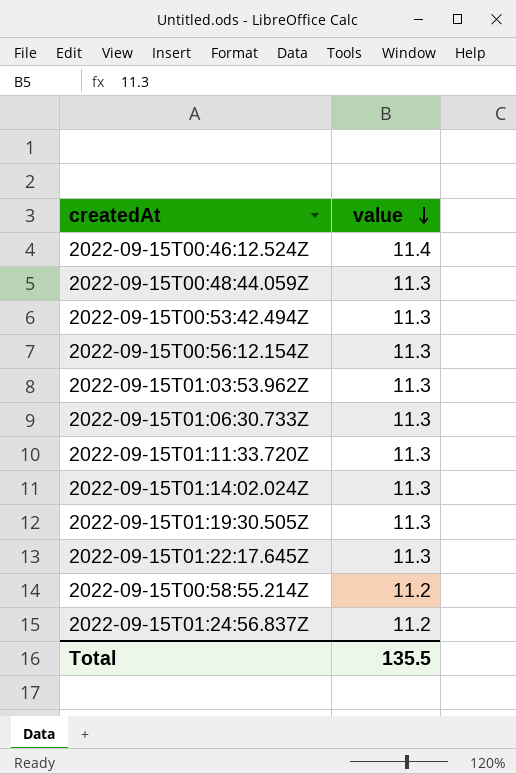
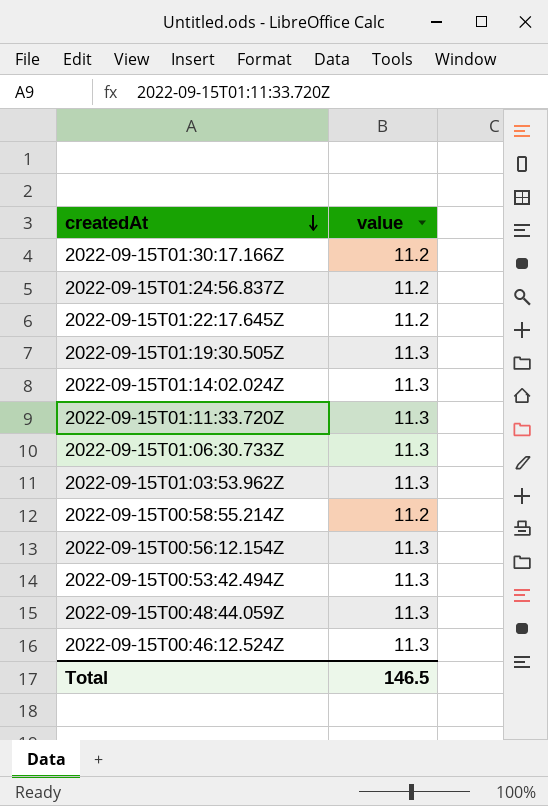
row order: value descending -> createdAt descending
row 2022-09-15T01:30:17.166Z: none -> 11.2
2022-09-15T01:22:17.645Z | value: 11.3 -> 11.2
2022-09-15T00:46:12.524Z | value: 11.4 -> 11.3
Total | value: 135.5 -> 146.5

